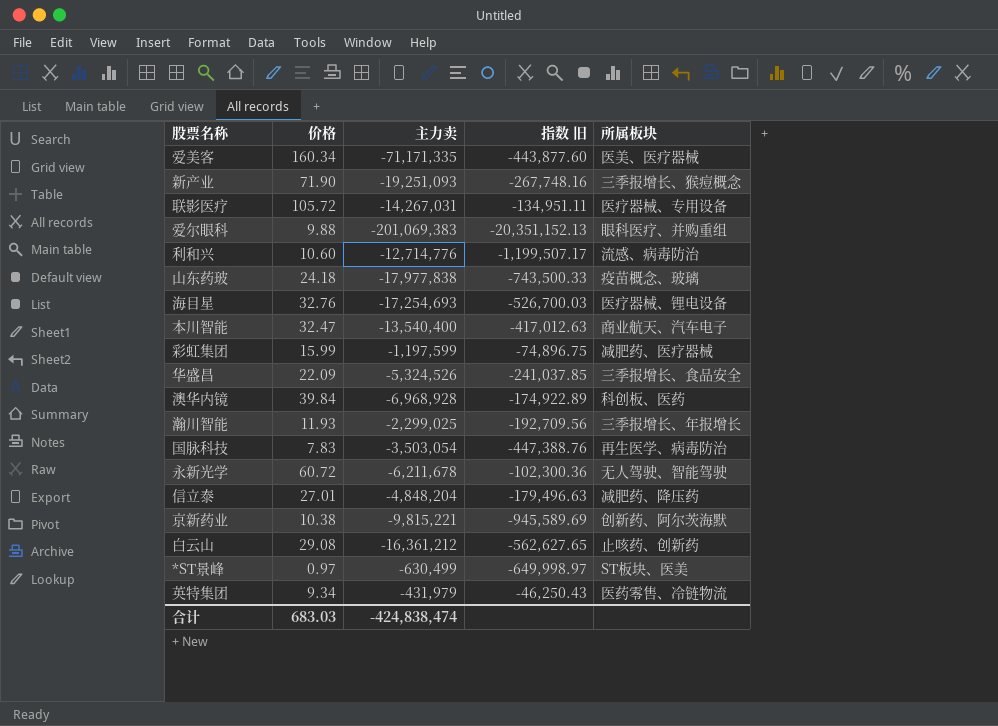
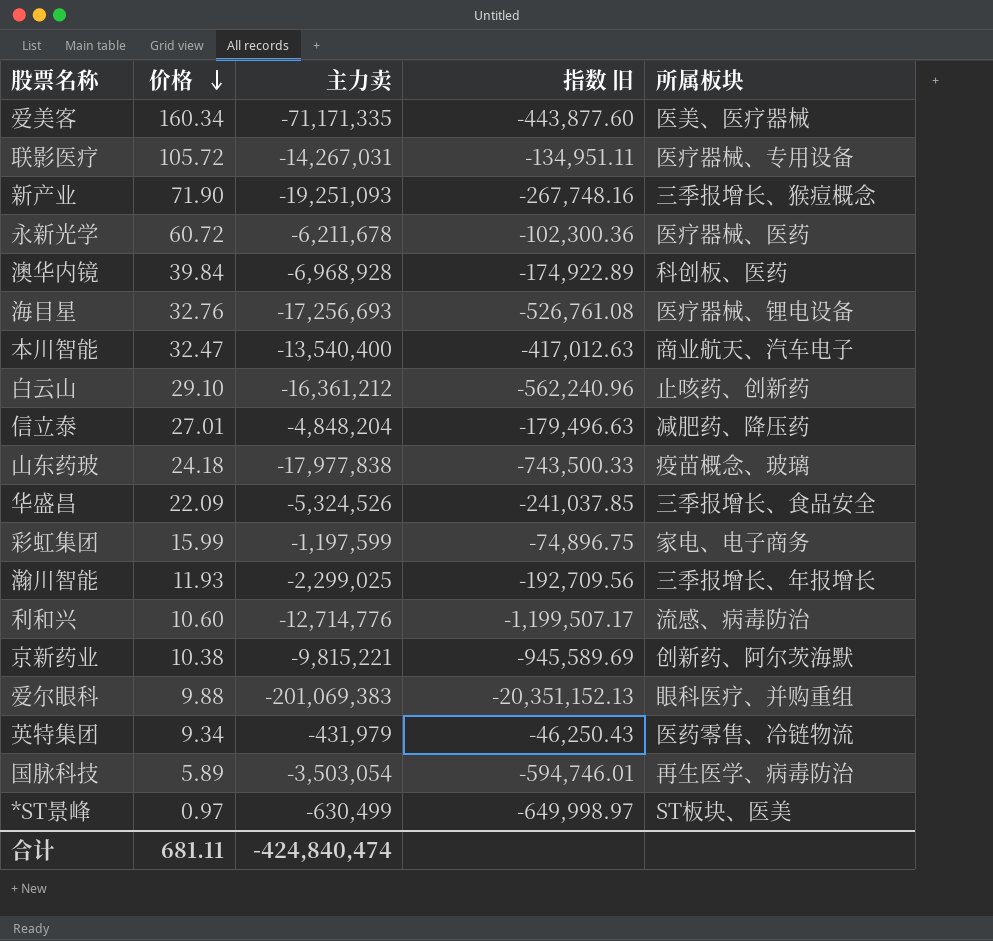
row order: none -> 价格 descending
永新光学 | 所属板块: 无人驾驶、智能驾驶 -> 医疗器械、医药
海目星 | 主力卖: -17,254,693 -> -17,256,693
海目星 | 指数 旧: -526,700.03 -> -526,761.08
白云山 | 价格: 29.08 -> 29.10
白云山 | 指数 旧: -562,627.65 -> -562,240.96
彩虹集团 | 所属板块: 减肥药、医疗器械 -> 家电、电子商务
国脉科技 | 价格: 7.83 -> 5.89
国脉科技 | 指数 旧: -447,388.76 -> -594,746.01
合计 | 价格: 683.03 -> 681.11
合计 | 主力卖: -424,838,474 -> -424,840,474

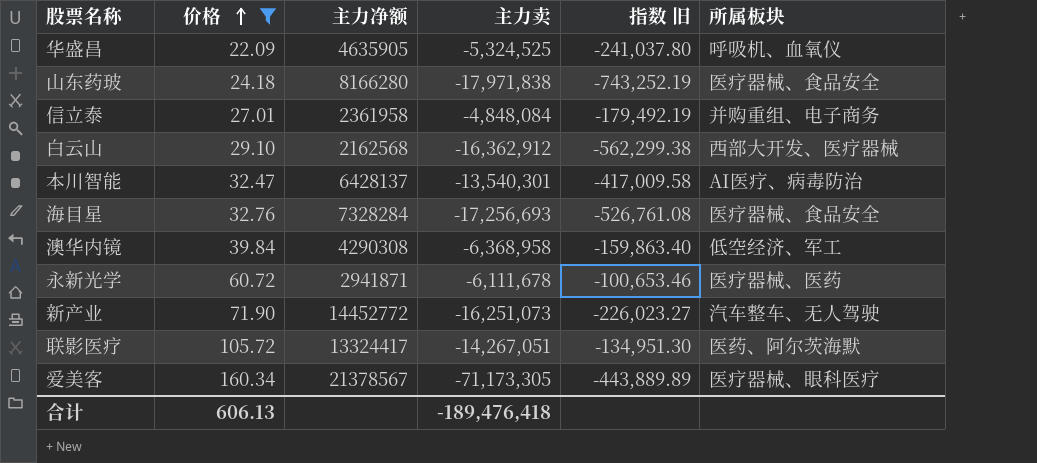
filter: none -> 价格 >= 22.09
row order: 价格 descending -> 价格 ascending
column 主力净额 | position: none -> 3
华盛昌 | 主力卖: -5,324,526 -> -5,324,525
华盛昌 | 指数 旧: -241,037.85 -> -241,037.80
华盛昌 | 所属板块: 三季报增长、食品安全 -> 呼吸机、血氧仪
山东药玻 | 主力卖: -17,977,838 -> -17,971,838
山东药玻 | 指数 旧: -743,500.33 -> -743,252.19
山东药玻 | 所属板块: 疫苗概念、玻璃 -> 医疗器械、食品安全
信立泰 | 主力卖: -4,848,204 -> -4,848,084
信立泰 | 指数 旧: -179,496.63 -> -179,492.19
信立泰 | 所属板块: 减肥药、降压药 -> 并购重组、电子商务
白云山 | 主力卖: -16,361,212 -> -16,362,912
白云山 | 指数 旧: -562,240.96 -> -562,299.38
白云山 | 所属板块: 止咳药、创新药 -> 西部大开发、医疗器械
本川智能 | 主力卖: -13,540,400 -> -13,540,301
本川智能 | 指数 旧: -417,012.63 -> -417,009.58
本川智能 | 所属板块: 商业航天、汽车电子 -> AI医疗、病毒防治
海目星 | 所属板块: 医疗器械、锂电设备 -> 医疗器械、食品安全
澳华内镜 | 主力卖: -6,968,928 -> -6,368,958
澳华内镜 | 指数 旧: -174,922.89 -> -159,863.40
澳华内镜 | 所属板块: 科创板、医药 -> 低空经济、军工
永新光学 | 主力卖: -6,211,678 -> -6,111,678
永新光学 | 指数 旧: -102,300.36 -> -100,653.46
新产业 | 主力卖: -19,251,093 -> -16,251,073
新产业 | 指数 旧: -267,748.16 -> -226,023.27
新产业 | 所属板块: 三季报增长、猴痘概念 -> 汽车整车、无人驾驶
联影医疗 | 主力卖: -14,267,031 -> -14,267,051
联影医疗 | 指数 旧: -134,951.11 -> -134,951.30
联影医疗 | 所属板块: 医疗器械、专用设备 -> 医药、阿尔茨海默
爱美客 | 主力卖: -71,171,335 -> -71,173,305
爱美客 | 指数 旧: -443,877.60 -> -443,889.89
爱美客 | 所属板块: 医美、医疗器械 -> 医疗器械、眼科医疗
合计 | 价格: 681.11 -> 606.13
合计 | 主力卖: -424,840,474 -> -189,476,418

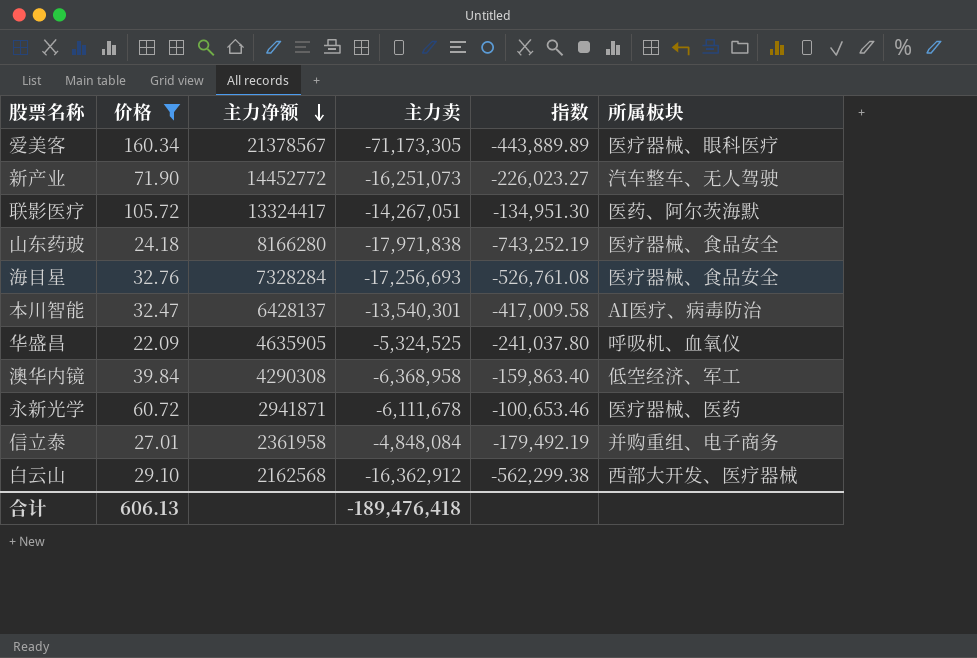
row order: 价格 ascending -> 主力净额 descending
column name: 指数 旧 -> 指数

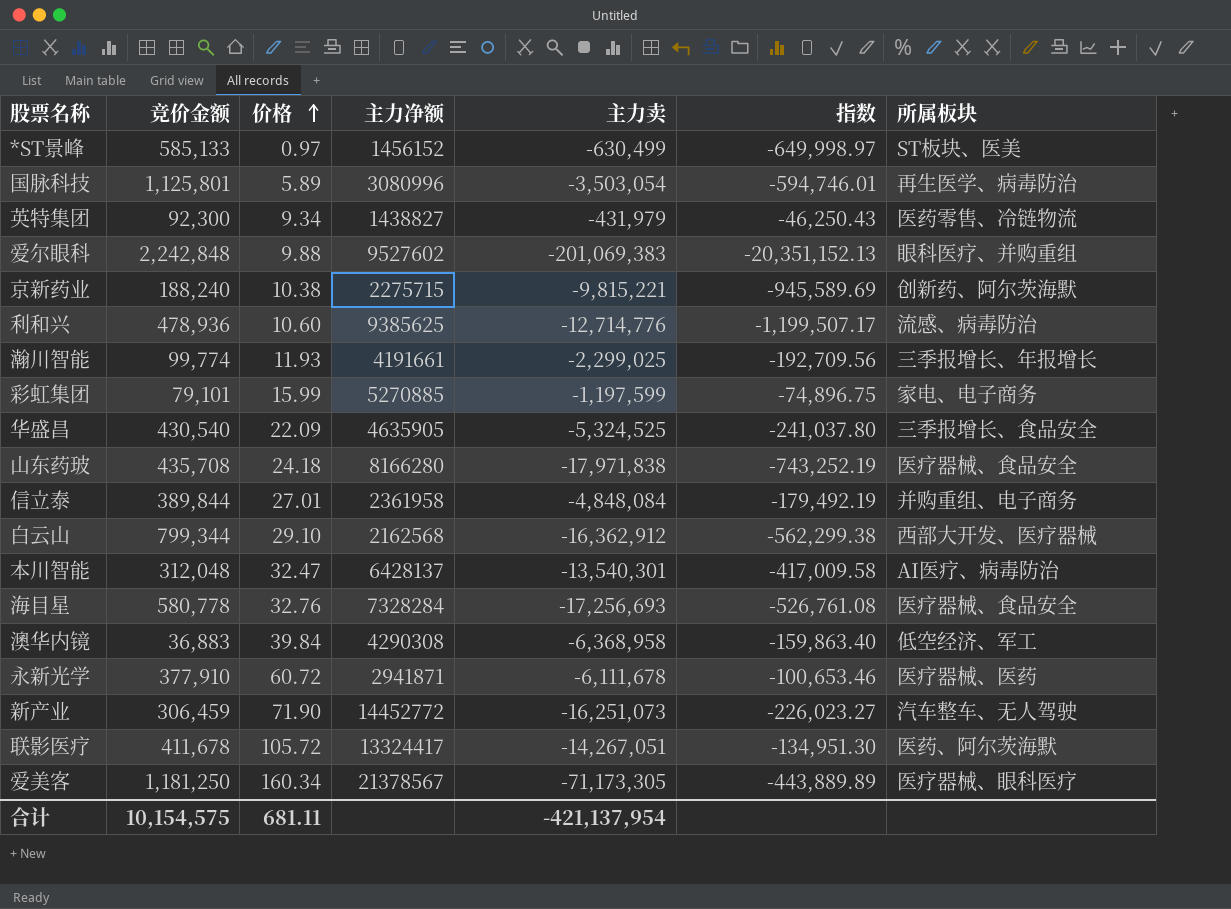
filter: 价格 >= 22.09 -> none
row order: 主力净额 descending -> 价格 ascending
column 竞价金额 | position: none -> 2
华盛昌 | 所属板块: 呼吸机、血氧仪 -> 三季报增长、食品安全
合计 | 价格: 606.13 -> 681.11
合计 | 主力卖: -189,476,418 -> -421,137,954

